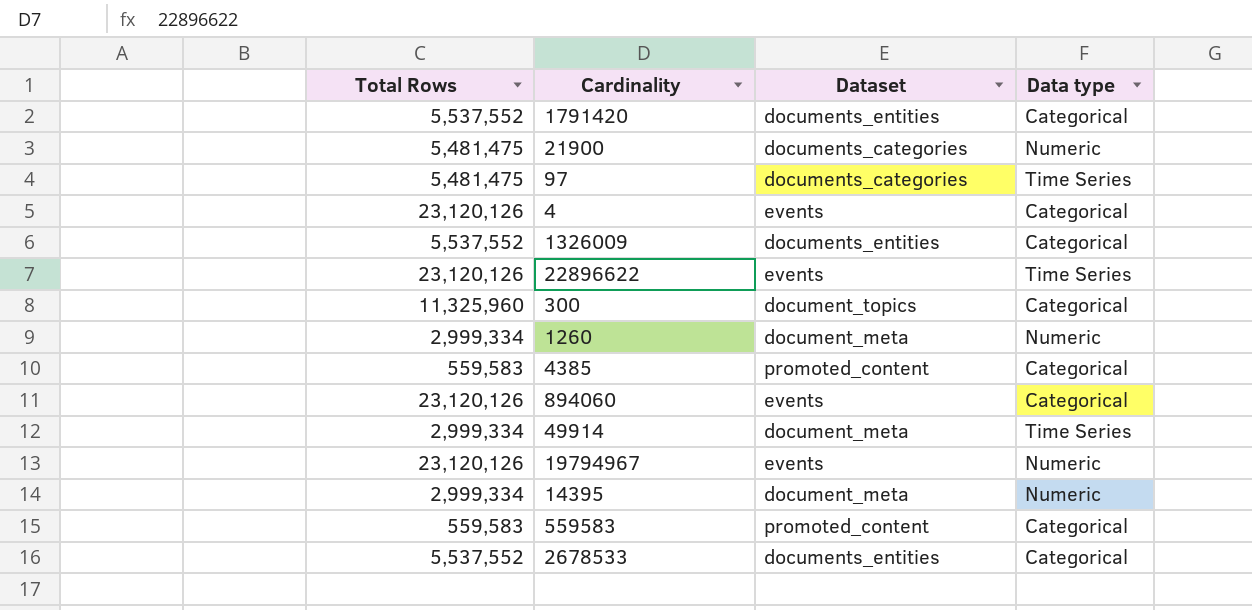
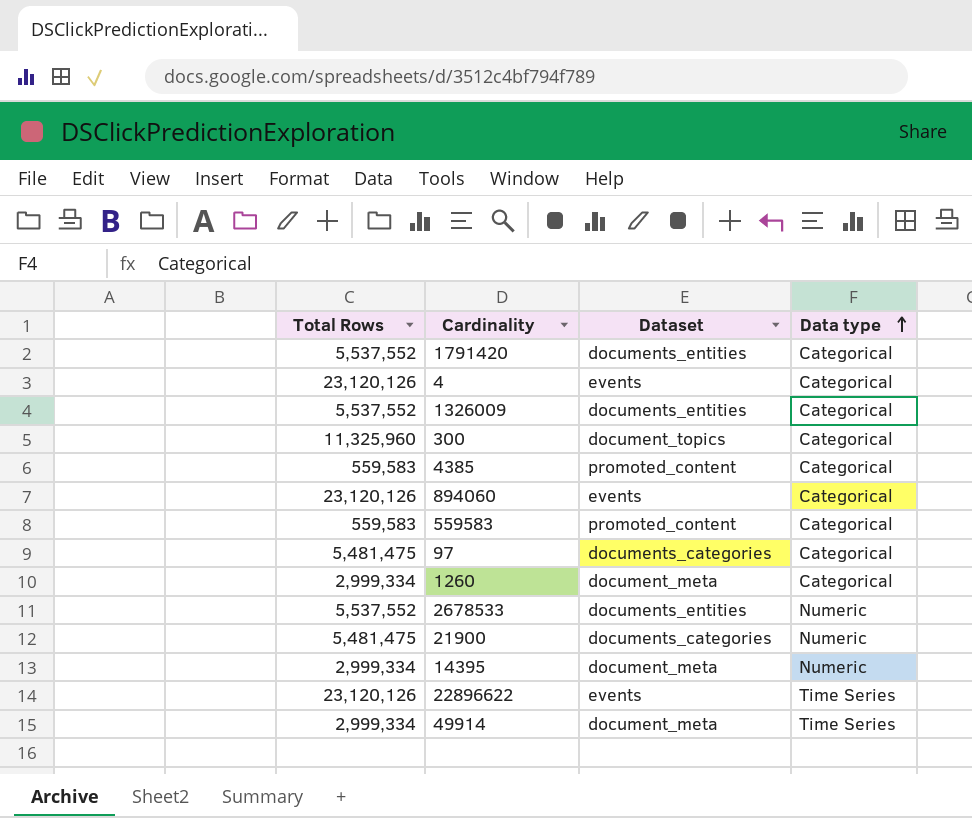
row order: none -> Data type ascending
row 19794967: 23,120,126 | events | Numeric -> none
97 | Data type: Time Series -> Categorical
1260 | Data type: Numeric -> Categorical
2678533 | Data type: Categorical -> Numeric

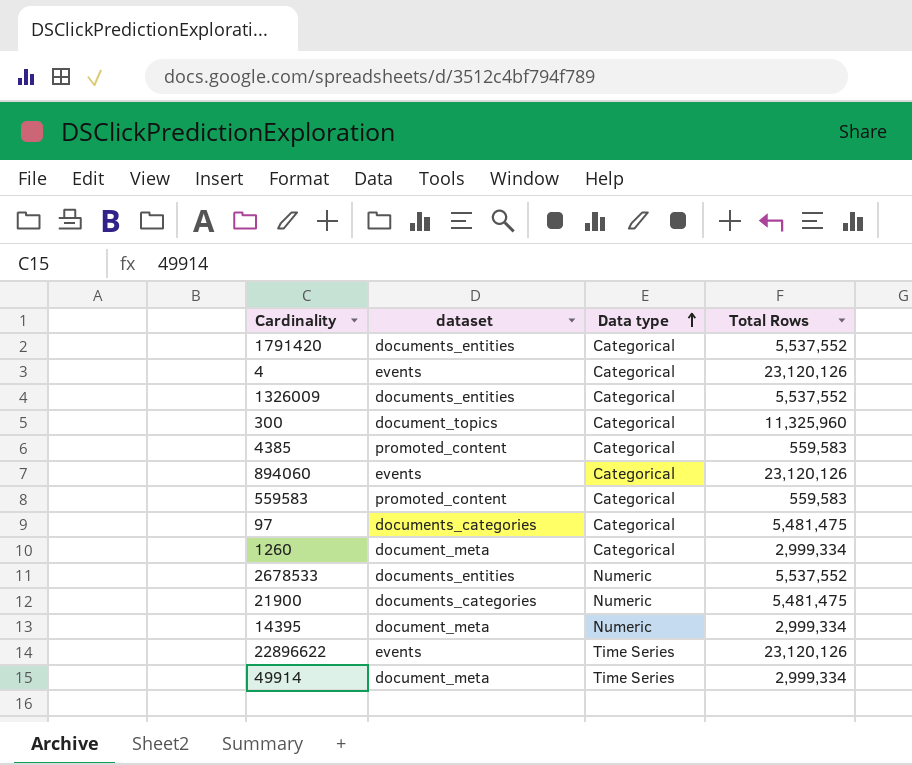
column name: Dataset -> dataset
column Total Rows | position: 1 -> 4

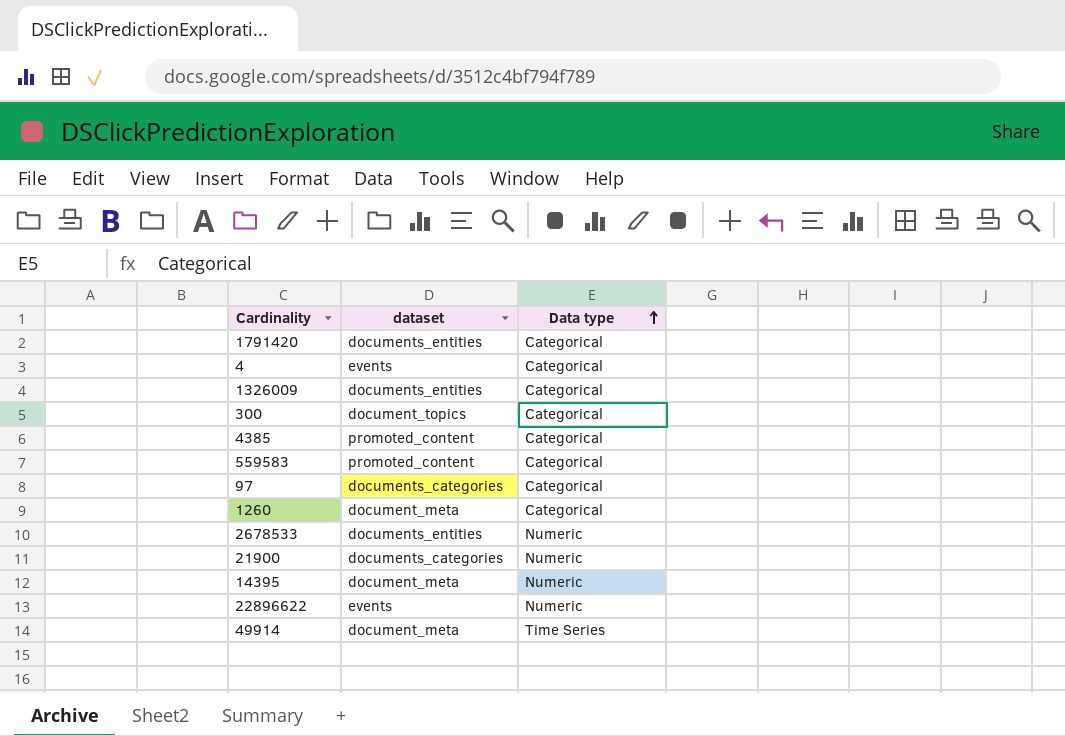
column Total Rows | position: 4 -> none
row 894060: events | Categorical | 23,120,126 -> none
22896622 | Data type: Time Series -> Numeric

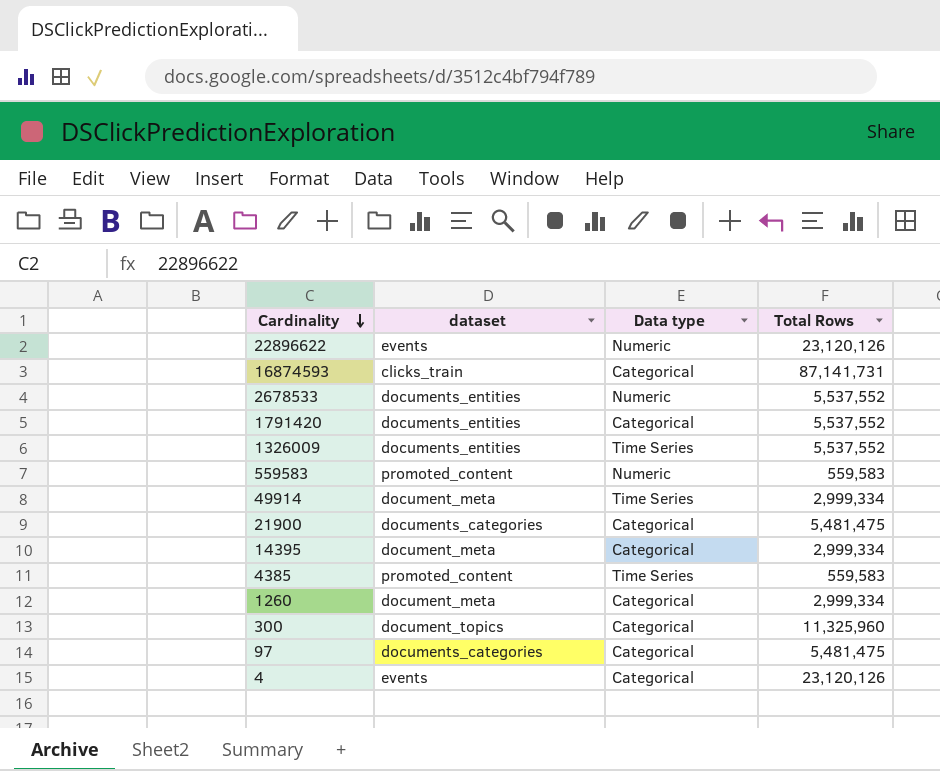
row order: Data type ascending -> Cardinality descending
column Total Rows | position: none -> 4
row 16874593: none -> clicks_train | Categorical | 87,141,731
1326009 | Data type: Categorical -> Time Series
559583 | Data type: Categorical -> Numeric
21900 | Data type: Numeric -> Categorical
14395 | Data type: Numeric -> Categorical
4385 | Data type: Categorical -> Time Series

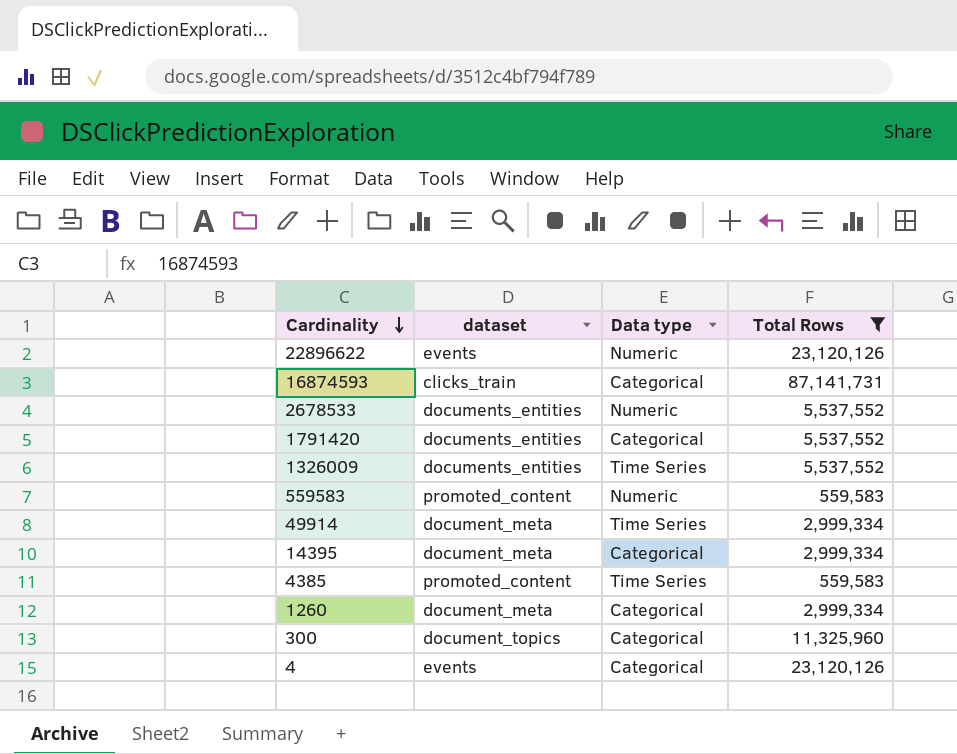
filter: none -> Total Rows != 5,481,475

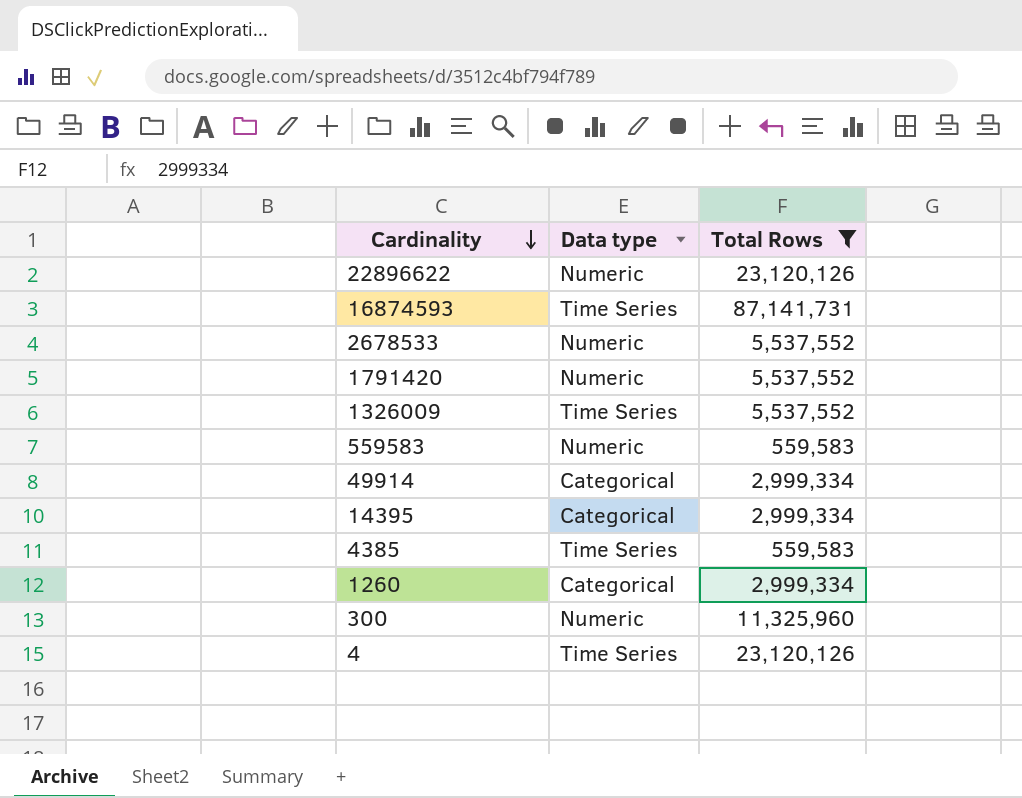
column dataset | position: 2 -> none
16874593 | Data type: Categorical -> Time Series
1791420 | Data type: Categorical -> Numeric
49914 | Data type: Time Series -> Categorical
300 | Data type: Categorical -> Numeric
4 | Data type: Categorical -> Time Series

